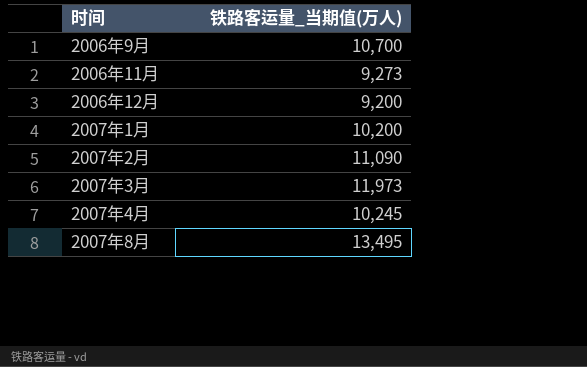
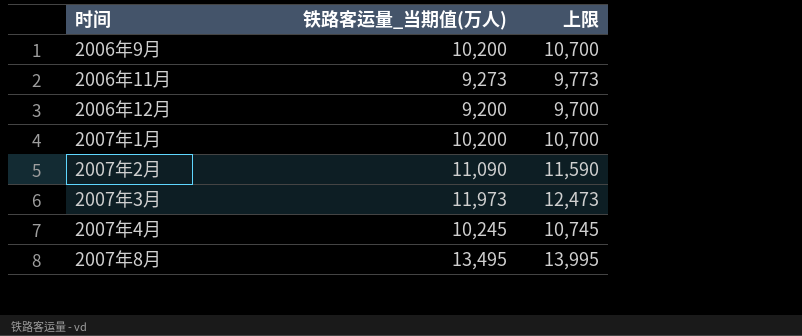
column 上限 | formula: none -> [铁路客运量_当期值(万人)] + 500
2006年9月 | 铁路客运量_当期值(万人): 10,700 -> 10,200

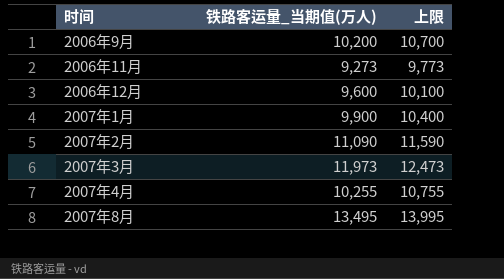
2006年12月 | 铁路客运量_当期值(万人): 9,200 -> 9,600
2006年12月 | 上限: 9,700 -> 10,100
2007年1月 | 铁路客运量_当期值(万人): 10,200 -> 9,900
2007年1月 | 上限: 10,700 -> 10,400
2007年4月 | 铁路客运量_当期值(万人): 10,245 -> 10,255
2007年4月 | 上限: 10,745 -> 10,755

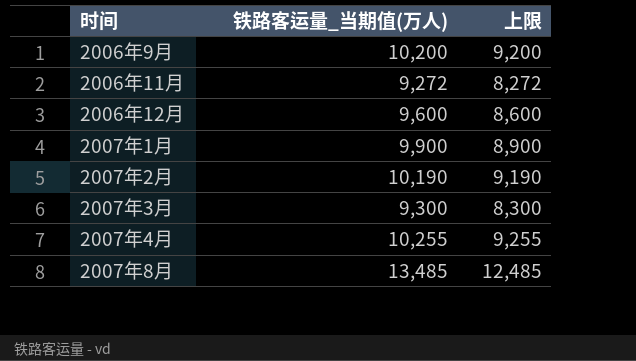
column 上限 | formula: [铁路客运量_当期值(万人)] + 500 -> [铁路客运量_当期值(万人)] - 1000
2006年11月 | 铁路客运量_当期值(万人): 9,273 -> 9,272
2007年2月 | 铁路客运量_当期值(万人): 11,090 -> 10,190
2007年3月 | 铁路客运量_当期值(万人): 11,973 -> 9,300
2007年8月 | 铁路客运量_当期值(万人): 13,495 -> 13,485

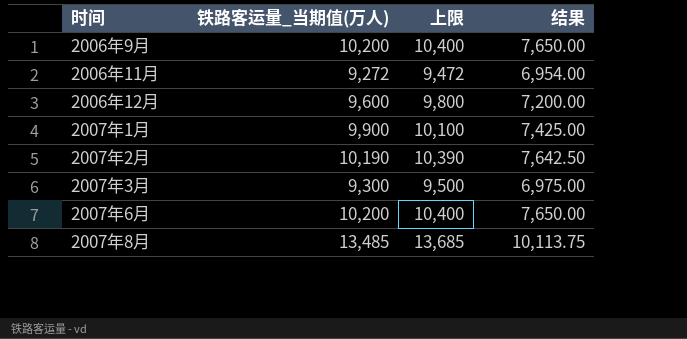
column 上限 | formula: [铁路客运量_当期值(万人)] - 1000 -> [铁路客运量_当期值(万人)] + 200
column 结果 | formula: none -> [铁路客运量_当期值(万人)] * 0.75
row 2007年4月: 10,255 | 9,255 -> none
row 2007年6月: none -> 10,200 | 10,400 | 7,650.00

